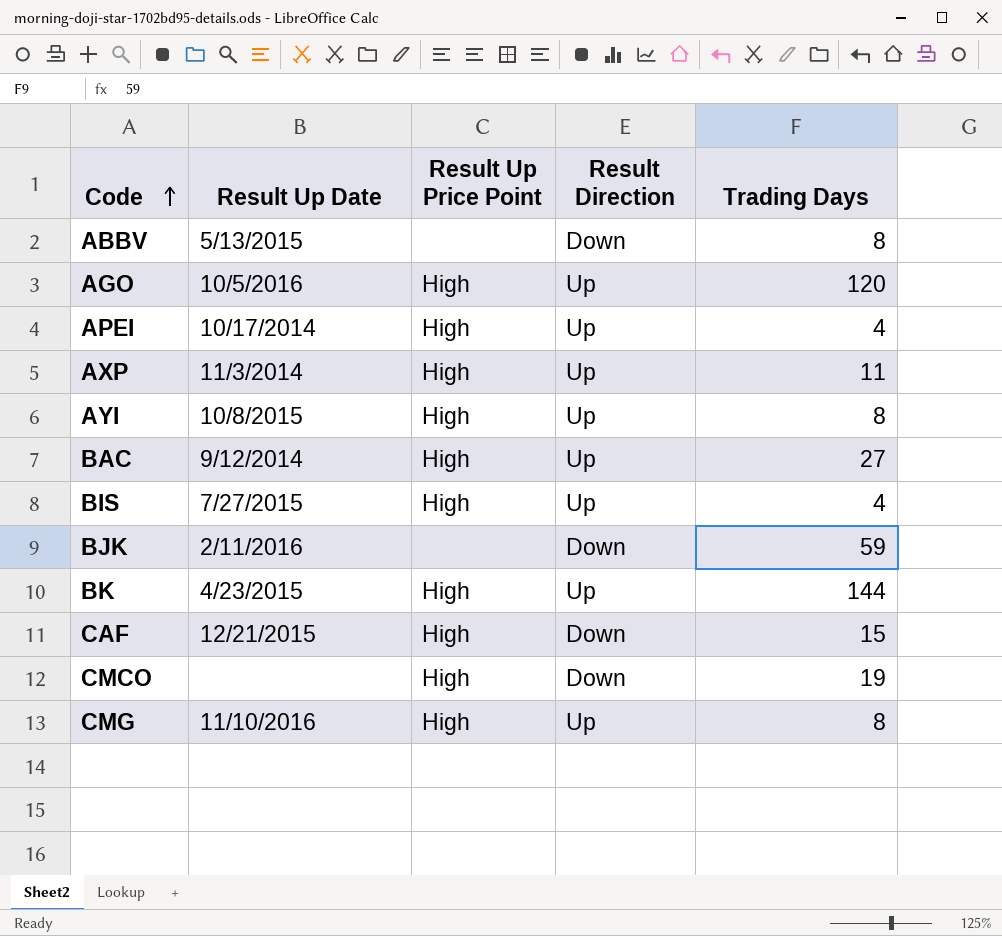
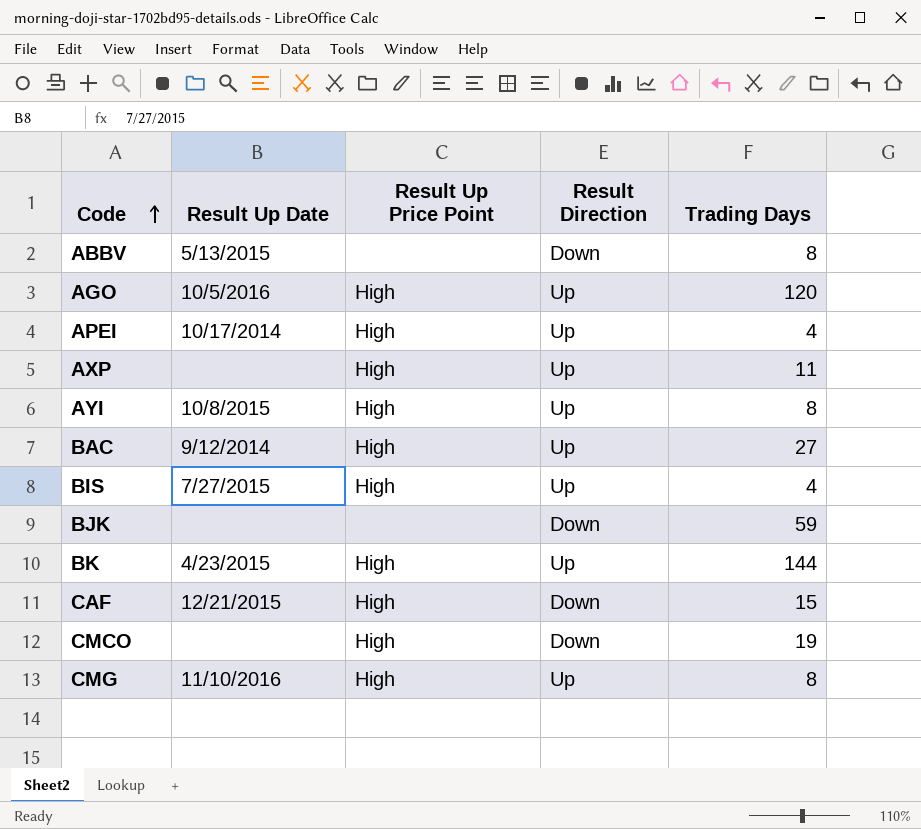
AXP | Result Up Date: 11/3/2014 -> none
BJK | Result Up Date: 2/11/2016 -> none

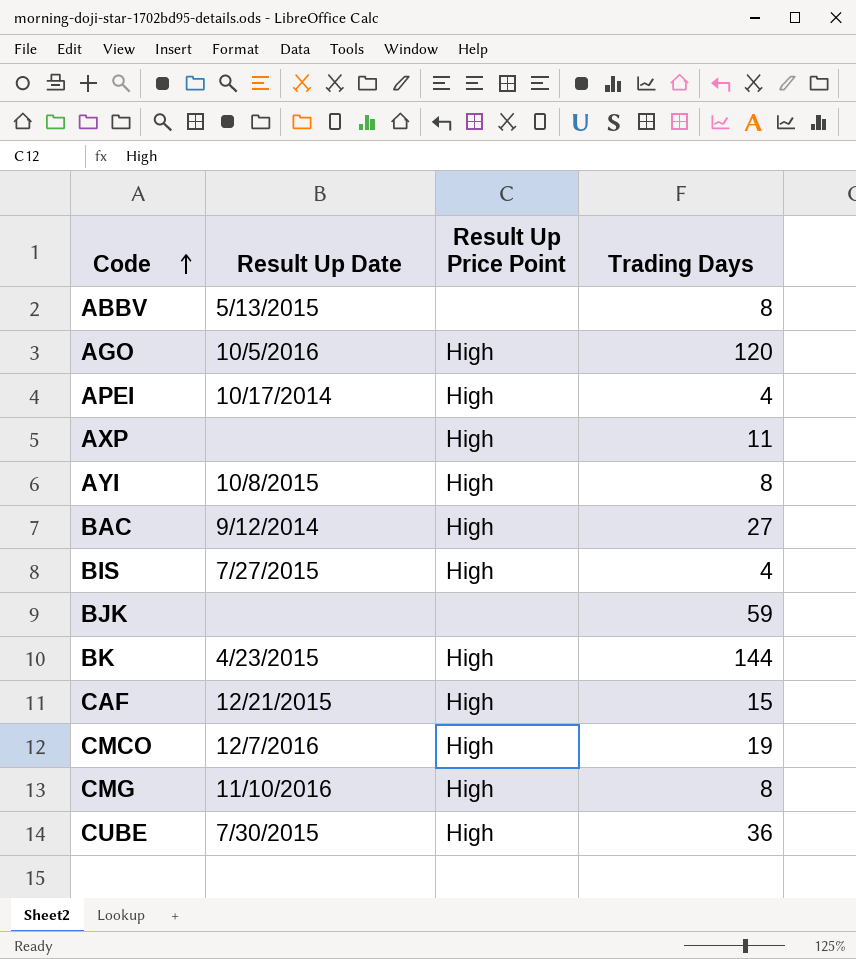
column Result Direction | position: 4 -> none
CMCO | Result Up Date: none -> 12/7/2016
row CUBE: none -> 7/30/2015 | High | 36

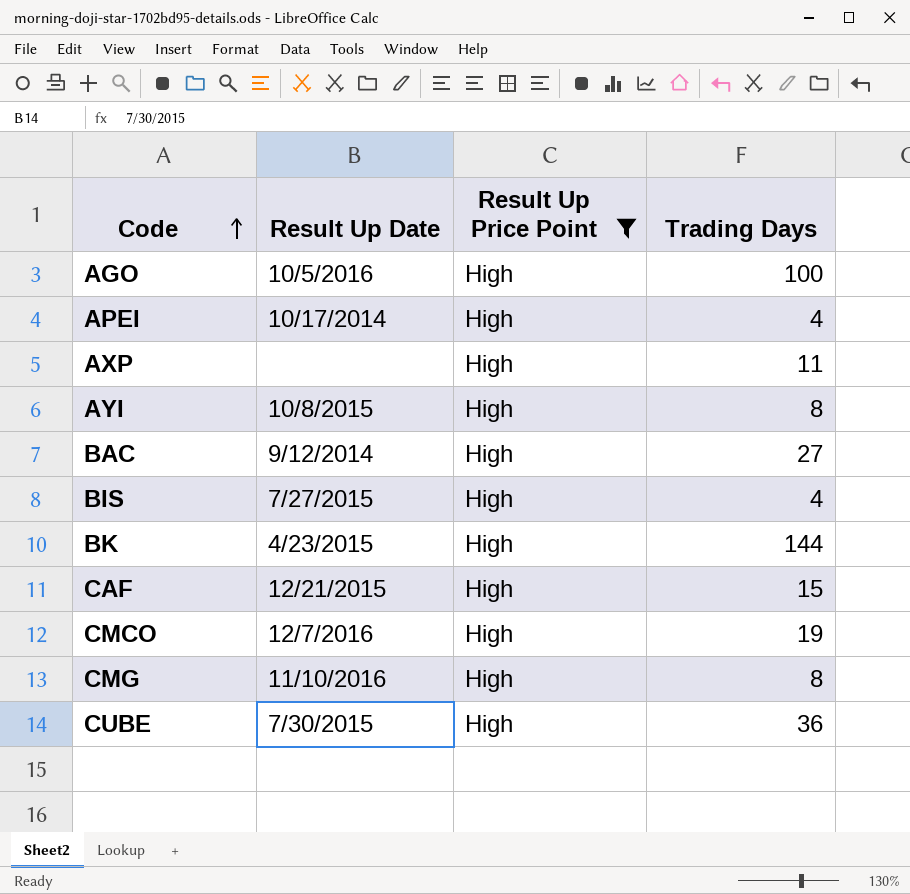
filter: none -> Result Up Price Point = High
AGO | Trading Days: 120 -> 100

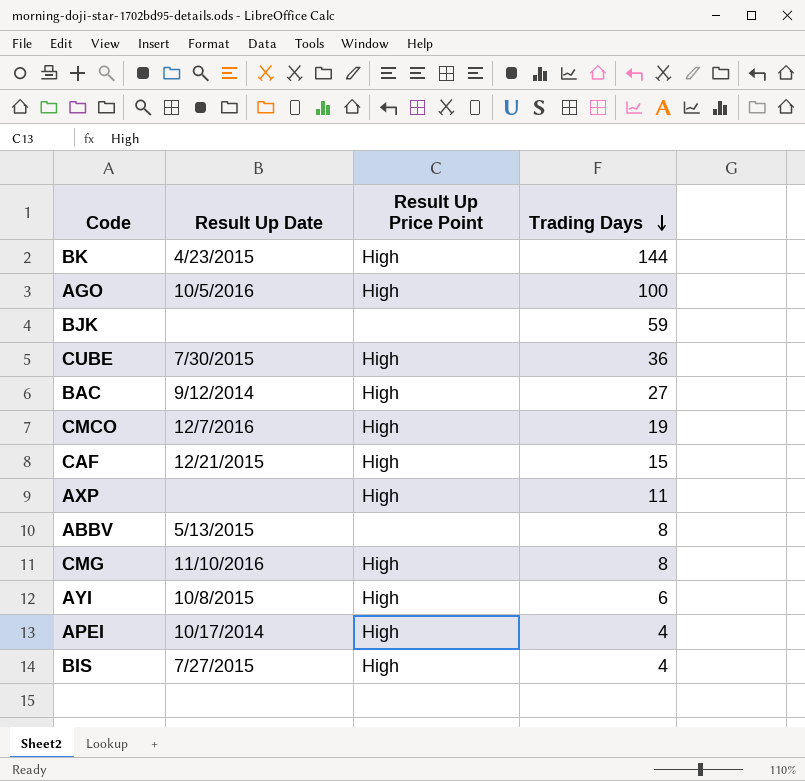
filter: Result Up Price Point = High -> none
row order: Code ascending -> Trading Days descending
AYI | Trading Days: 8 -> 6

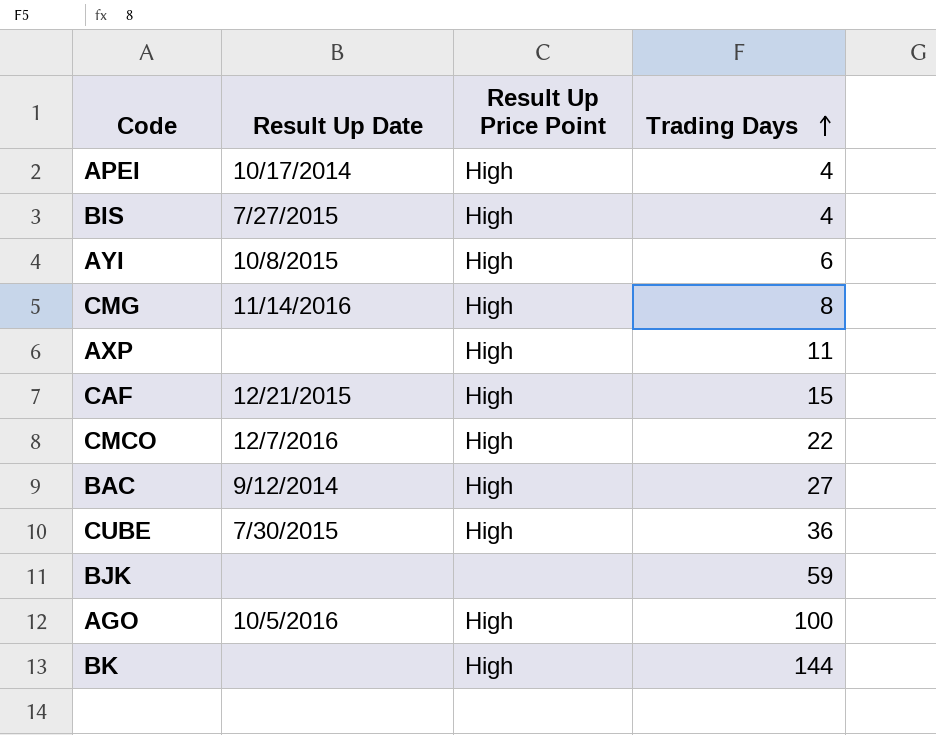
row order: Trading Days descending -> Trading Days ascending
row ABBV: 5/13/2015 | none | 8 -> none
CMG | Result Up Date: 11/10/2016 -> 11/14/2016
CMCO | Trading Days: 19 -> 22
BK | Result Up Date: 4/23/2015 -> none

